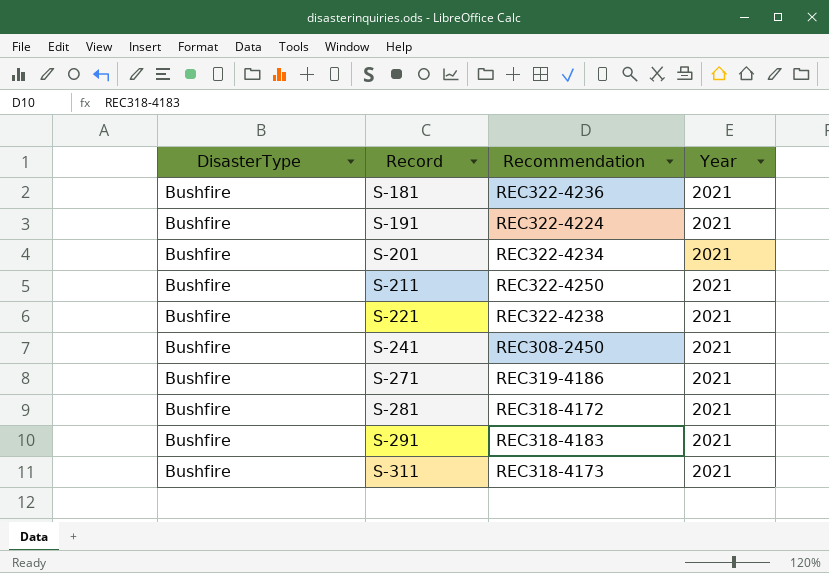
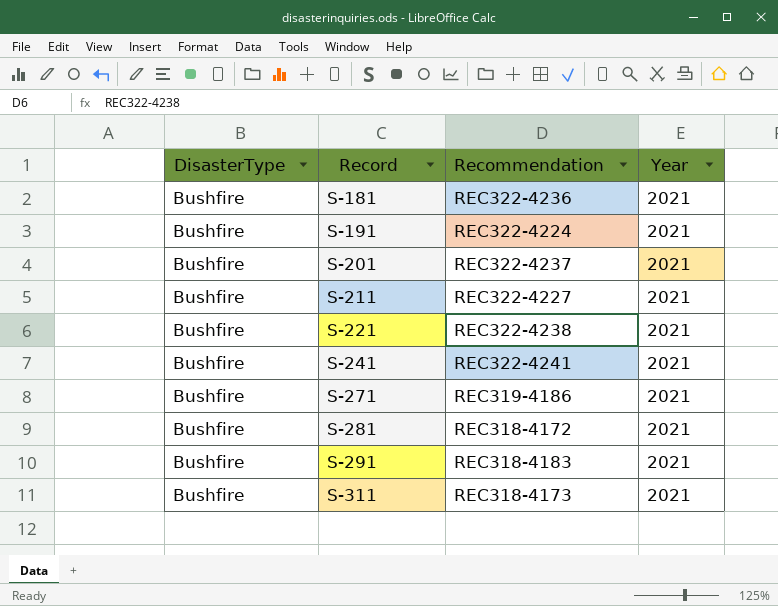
S-201 | Recommendation: REC322-4234 -> REC322-4237
S-211 | Recommendation: REC322-4250 -> REC322-4227
S-241 | Recommendation: REC308-2450 -> REC322-4241

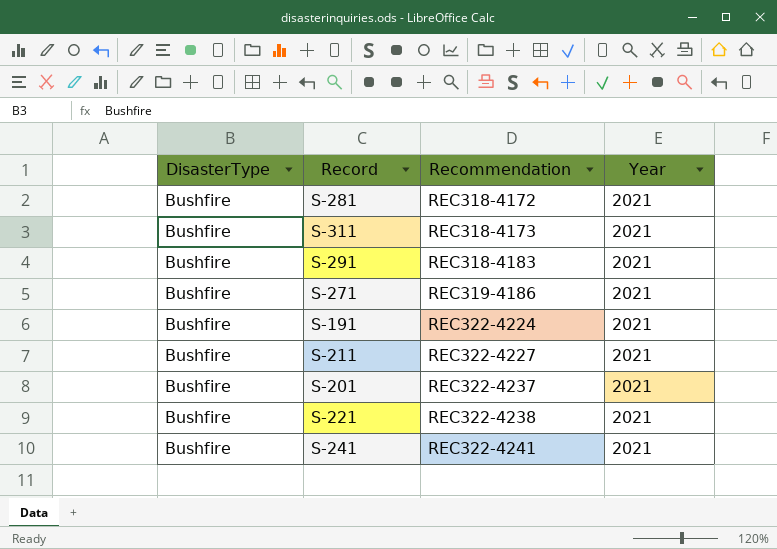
row order: Record ascending -> Recommendation ascending
row S-181: Bushfire | REC322-4236 | 2021 -> none

